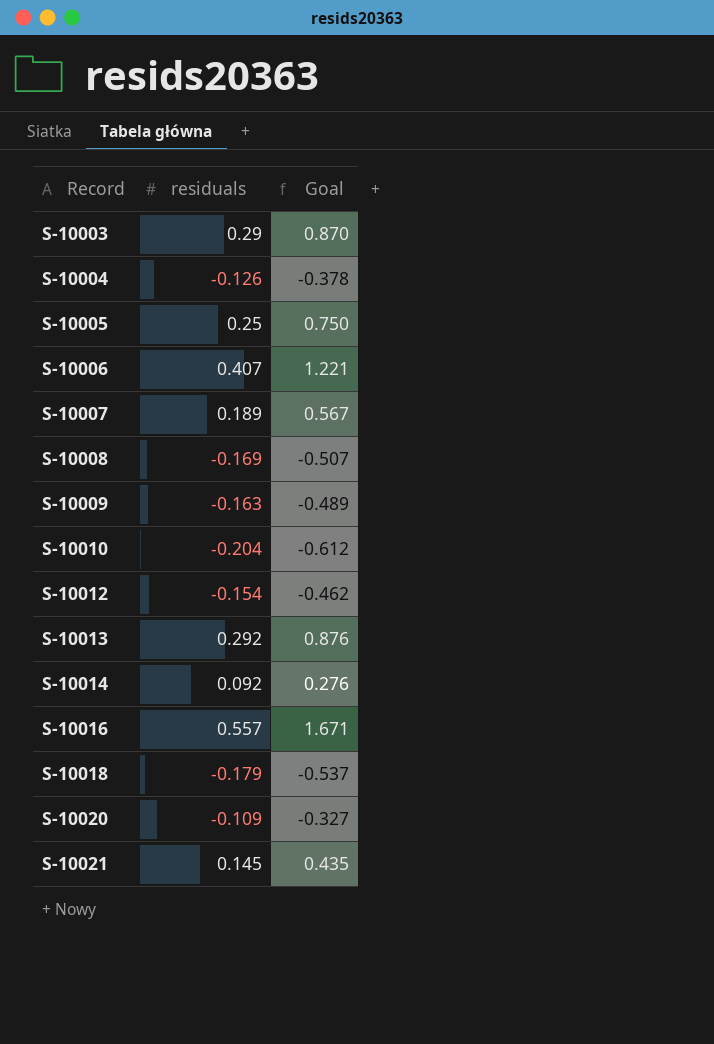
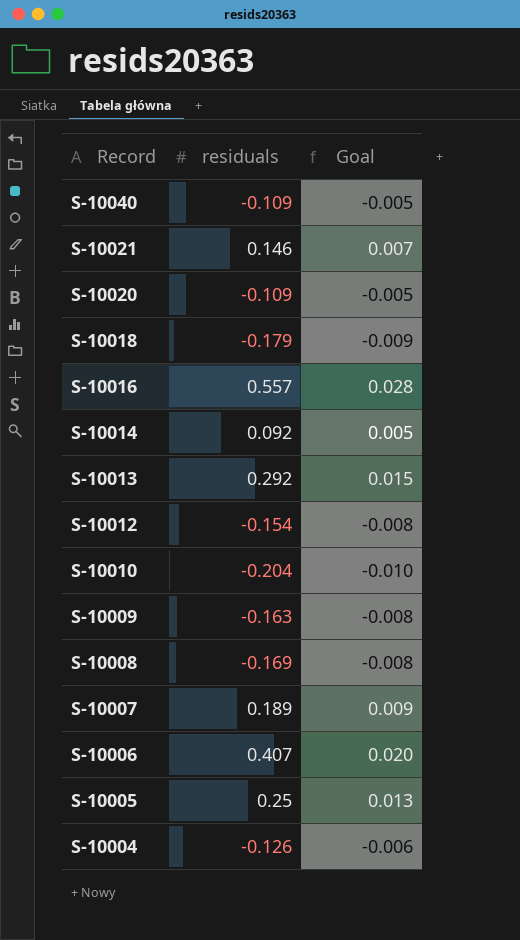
row order: Record ascending -> Record descending
column Goal | formula: [residuals] * 3 -> [residuals] * 0.05
row S-10003: 0.29 | 0.870 -> none
row S-10040: none -> -0.109 | -0.005
S-10021 | residuals: 0.145 -> 0.146

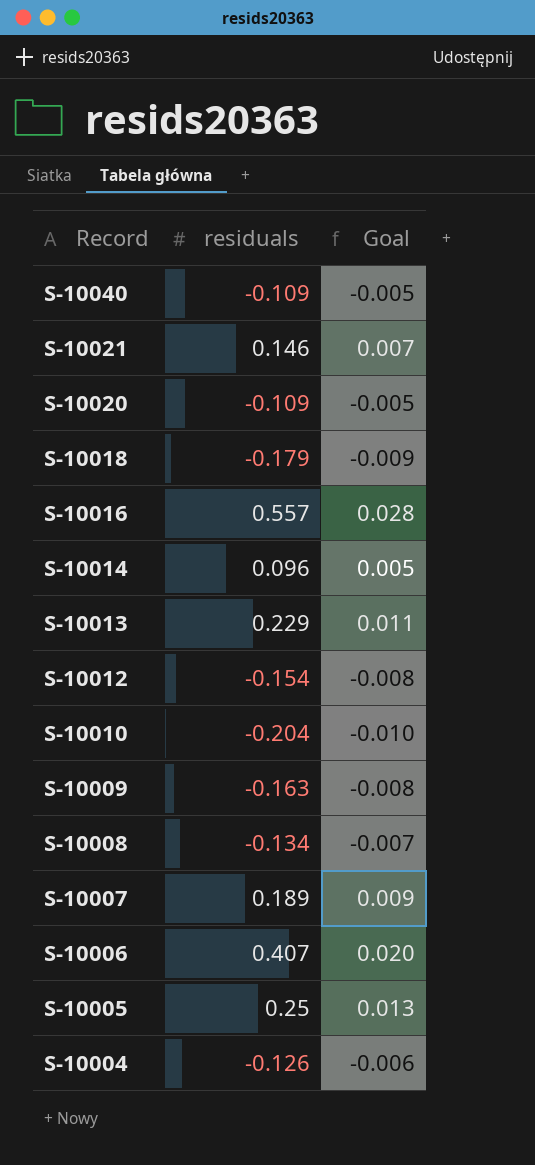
S-10014 | residuals: 0.092 -> 0.096
S-10013 | residuals: 0.292 -> 0.229
S-10013 | Goal: 0.015 -> 0.011
S-10008 | residuals: -0.169 -> -0.134
S-10008 | Goal: -0.008 -> -0.007

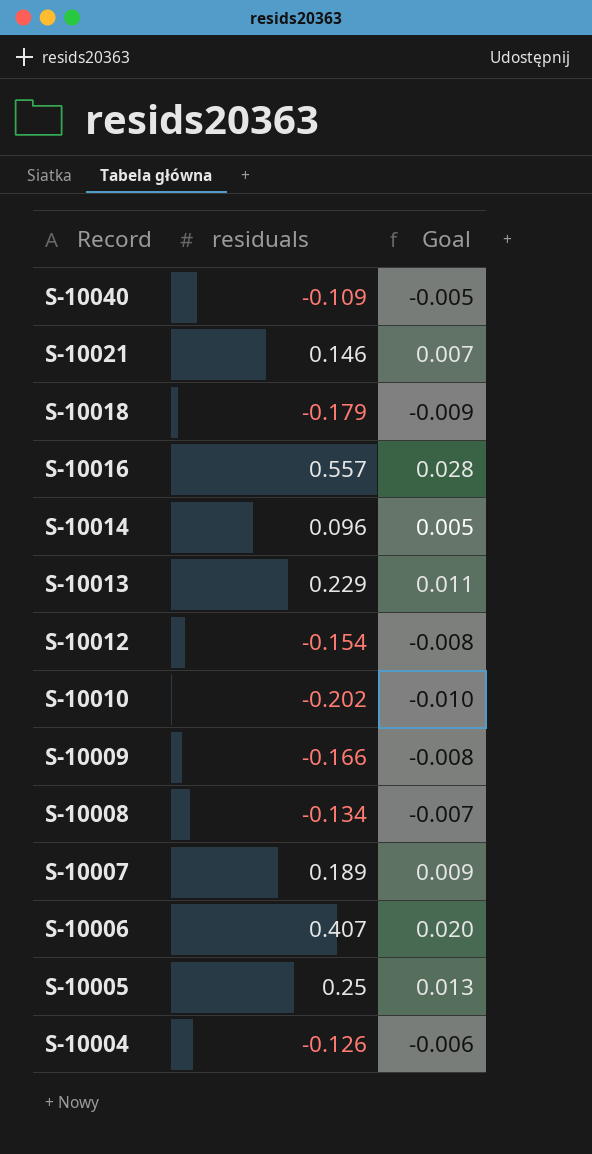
row S-10020: -0.109 | -0.005 -> none
S-10010 | residuals: -0.204 -> -0.202
S-10009 | residuals: -0.163 -> -0.166

